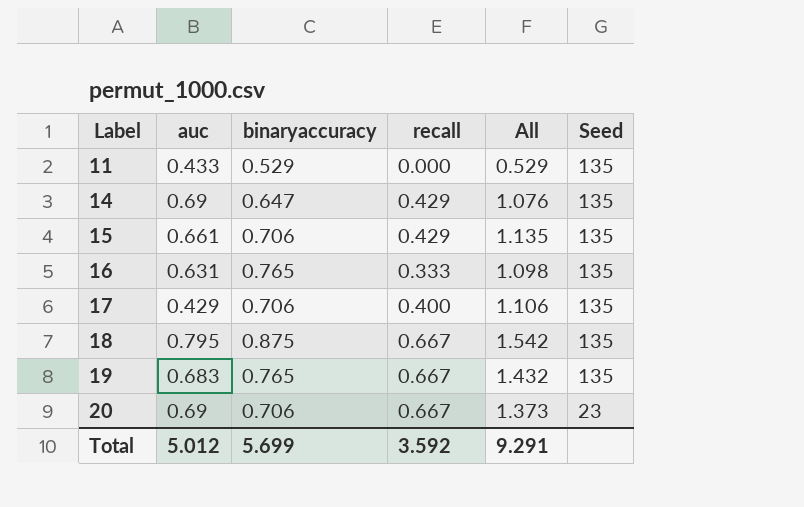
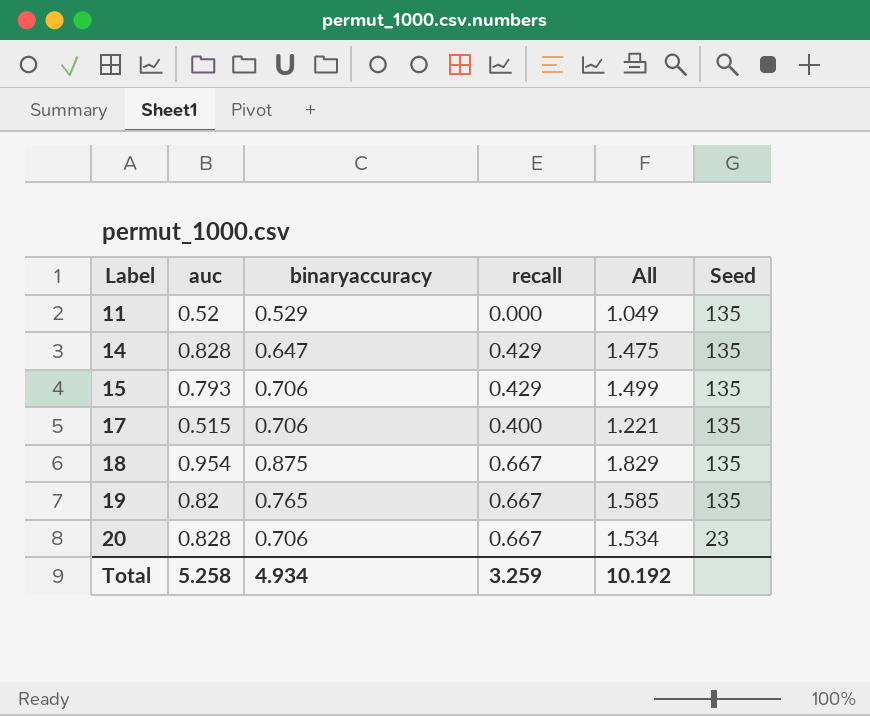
column All | formula: [binaryaccuracy] + [recall] -> [auc] + [binaryaccuracy]
row 16: 0.631 | 0.765 | 0.333 | 1.098 | 135 -> none
11 | auc: 0.433 -> 0.52
14 | auc: 0.69 -> 0.828
15 | auc: 0.661 -> 0.793
17 | auc: 0.429 -> 0.515
18 | auc: 0.795 -> 0.954
19 | auc: 0.683 -> 0.82
20 | auc: 0.69 -> 0.828
Total | auc: 5.012 -> 5.258
Total | binaryaccuracy: 5.699 -> 4.934
Total | recall: 3.592 -> 3.259
Total | All: 9.291 -> 10.192

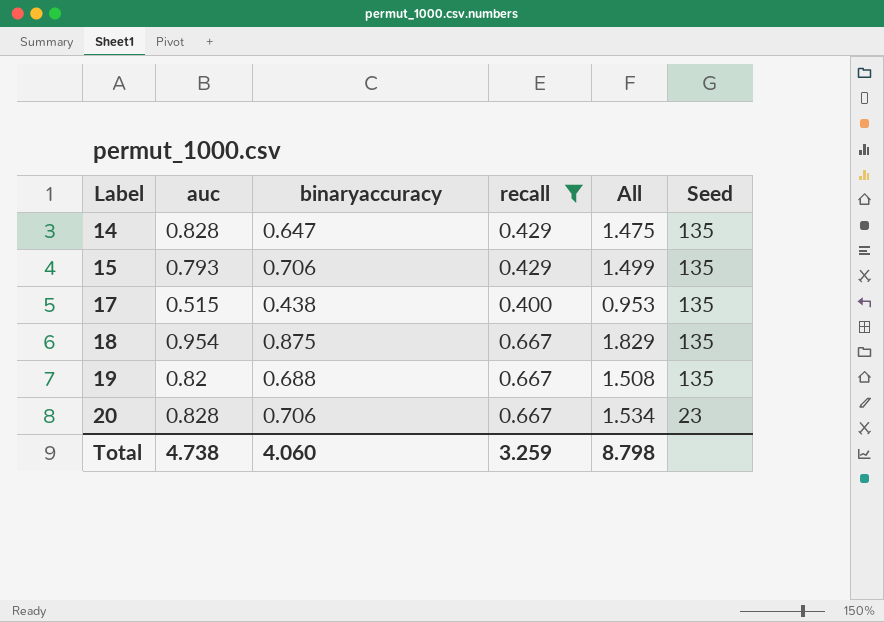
filter: none -> recall != 0.000
17 | binaryaccuracy: 0.706 -> 0.438
17 | All: 1.221 -> 0.953
19 | binaryaccuracy: 0.765 -> 0.688
19 | All: 1.585 -> 1.508
Total | auc: 5.258 -> 4.738
Total | binaryaccuracy: 4.934 -> 4.060
Total | All: 10.192 -> 8.798

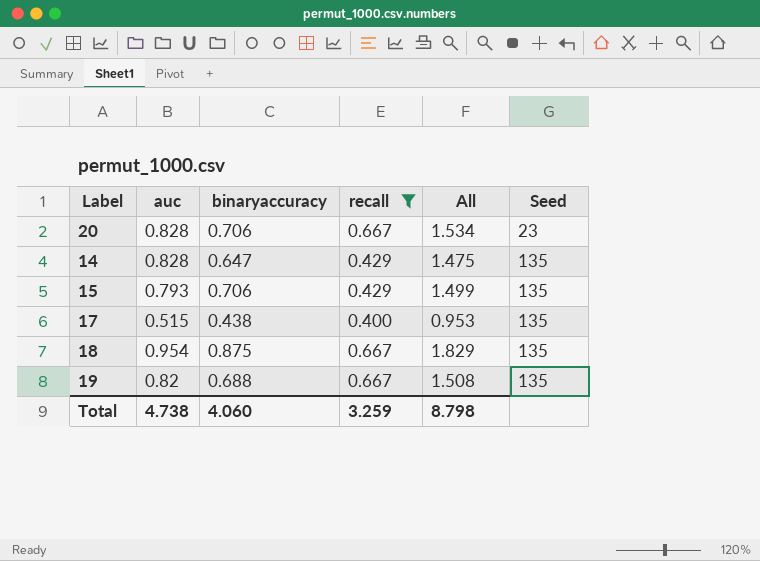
row order: Label ascending -> Seed ascending

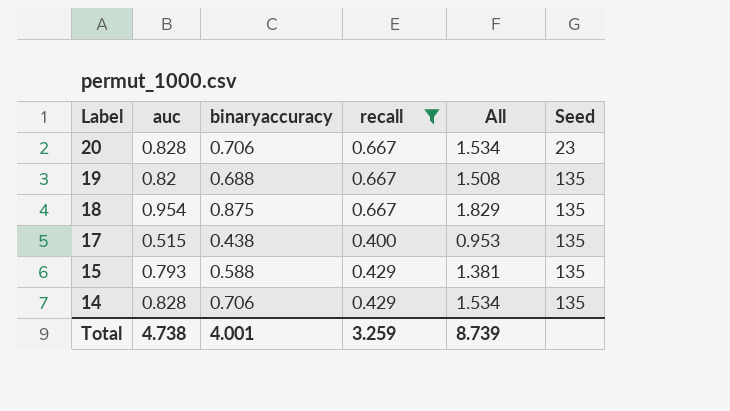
row order: Seed ascending -> Label descending
15 | binaryaccuracy: 0.706 -> 0.588
15 | All: 1.499 -> 1.381
14 | binaryaccuracy: 0.647 -> 0.706
14 | All: 1.475 -> 1.534
Total | binaryaccuracy: 4.060 -> 4.001
Total | All: 8.798 -> 8.739

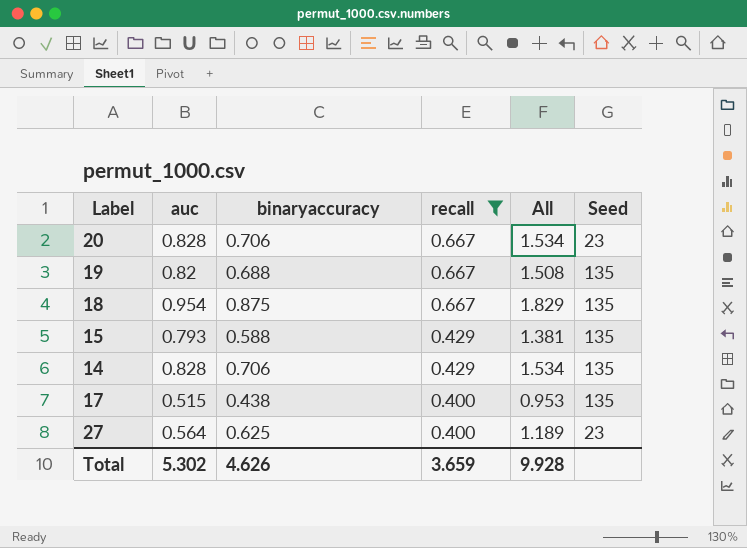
row order: Label descending -> recall descending
row 27: none -> 0.564 | 0.625 | 0.400 | 1.189 | 23
Total | auc: 4.738 -> 5.302
Total | binaryaccuracy: 4.001 -> 4.626
Total | recall: 3.259 -> 3.659
Total | All: 8.739 -> 9.928

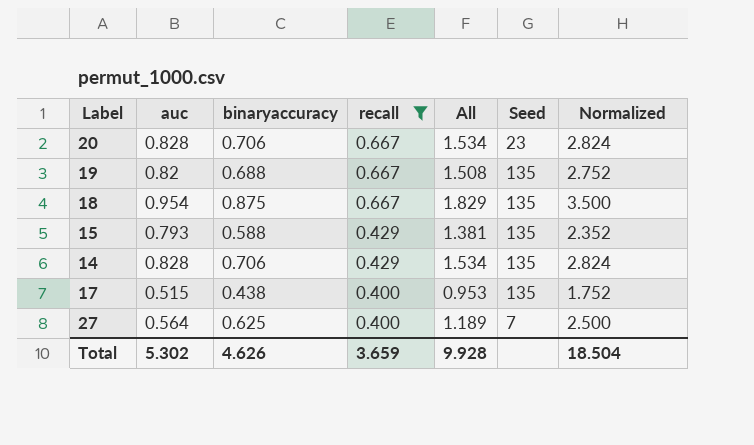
column Normalized | formula: none -> [binaryaccuracy] * 4
27 | Seed: 23 -> 7

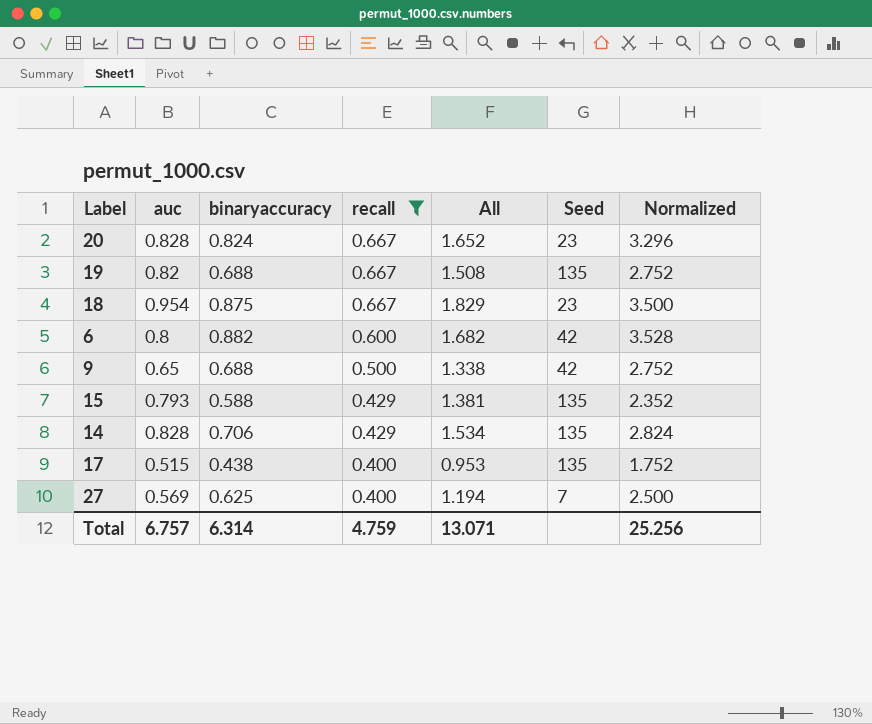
20 | binaryaccuracy: 0.706 -> 0.824
20 | All: 1.534 -> 1.652
20 | Normalized: 2.824 -> 3.296
18 | Seed: 135 -> 23
row 6: none -> 0.8 | 0.882 | 0.600 | 1.682 | 42 | 3.528
row 9: none -> 0.65 | 0.688 | 0.500 | 1.338 | 42 | 2.752
27 | auc: 0.564 -> 0.569
27 | All: 1.189 -> 1.194
Total | auc: 5.302 -> 6.757
Total | binaryaccuracy: 4.626 -> 6.314
Total | recall: 3.659 -> 4.759
Total | All: 9.928 -> 13.071
Total | Normalized: 18.504 -> 25.256

